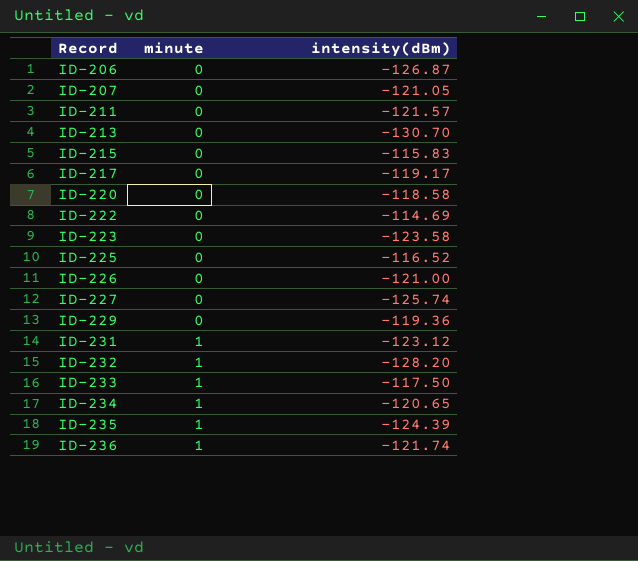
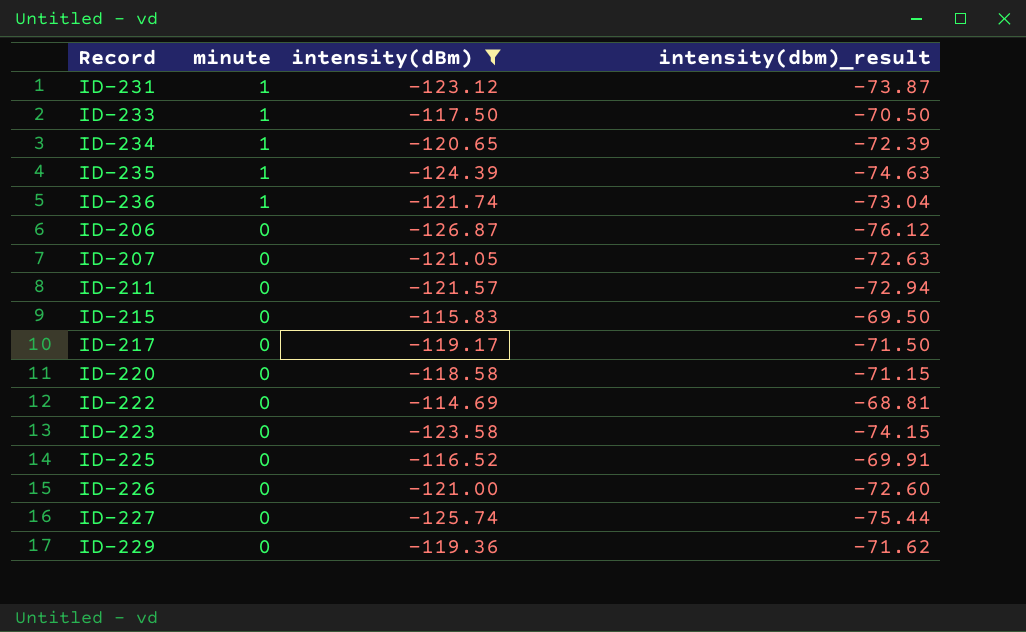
filter: none -> intensity(dBm) >= -126.87
row order: Record ascending -> minute descending
column intensity(dbm)_result | formula: none -> [intensity(dBm)] * 0.6

